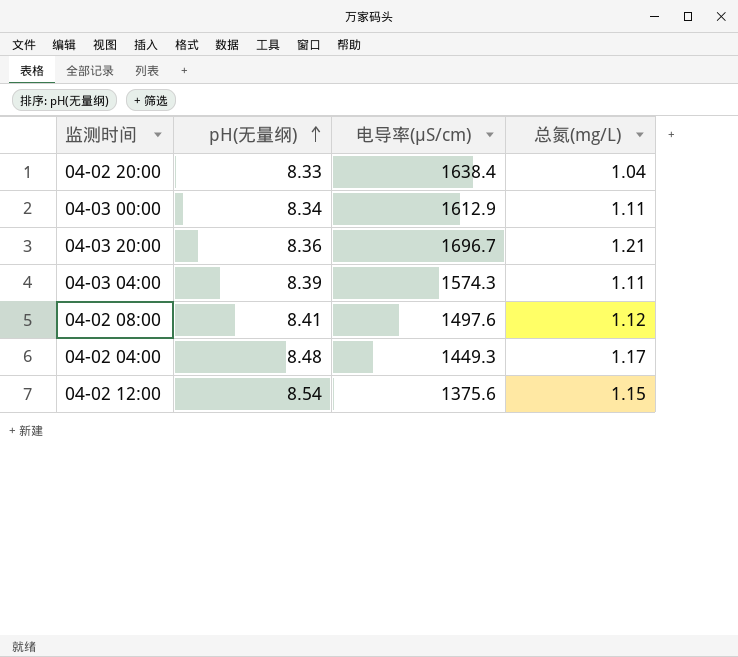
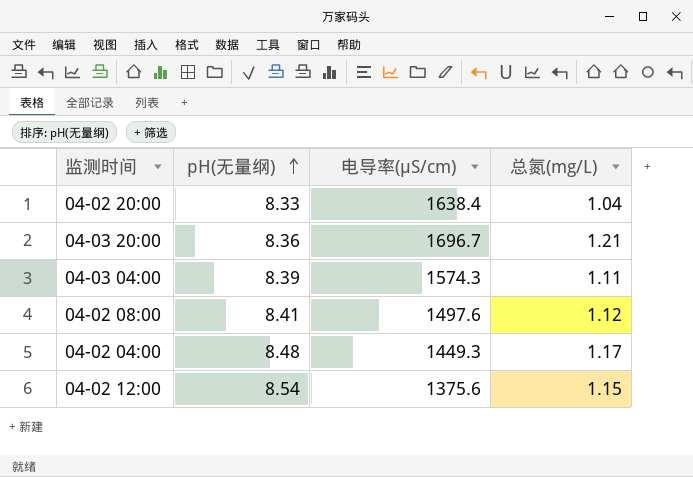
row 04-03 00:00: 8.34 | 1612.9 | 1.11 -> none

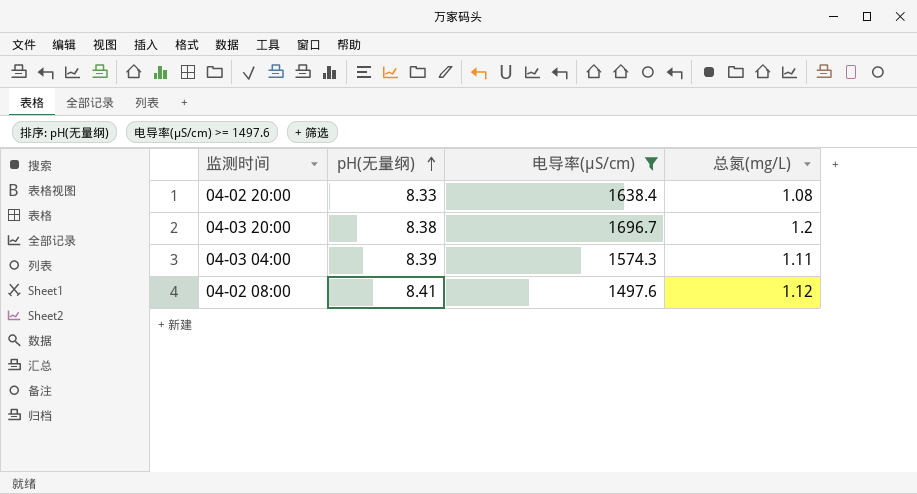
filter: none -> 电导率(μS/cm) >= 1497.6
04-02 20:00 | 总氮(mg/L): 1.04 -> 1.08
04-03 20:00 | pH(无量纲): 8.36 -> 8.38
04-03 20:00 | 总氮(mg/L): 1.21 -> 1.2

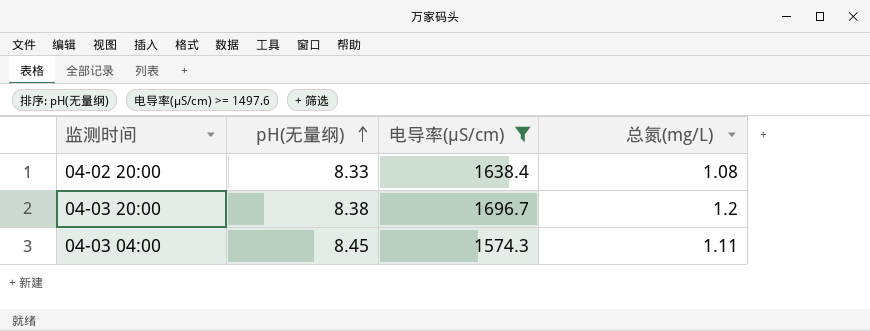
row 04-02 08:00: 8.41 | 1497.6 | 1.12 -> none
04-03 04:00 | pH(无量纲): 8.39 -> 8.45

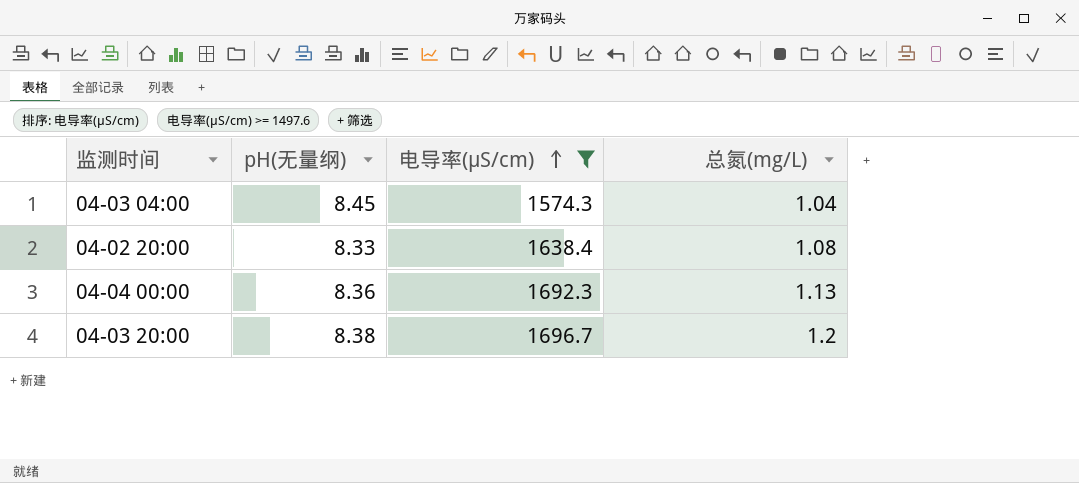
row order: pH(无量纲) ascending -> 电导率(μS/cm) ascending
04-03 04:00 | 总氮(mg/L): 1.11 -> 1.04
row 04-04 00:00: none -> 8.36 | 1692.3 | 1.13

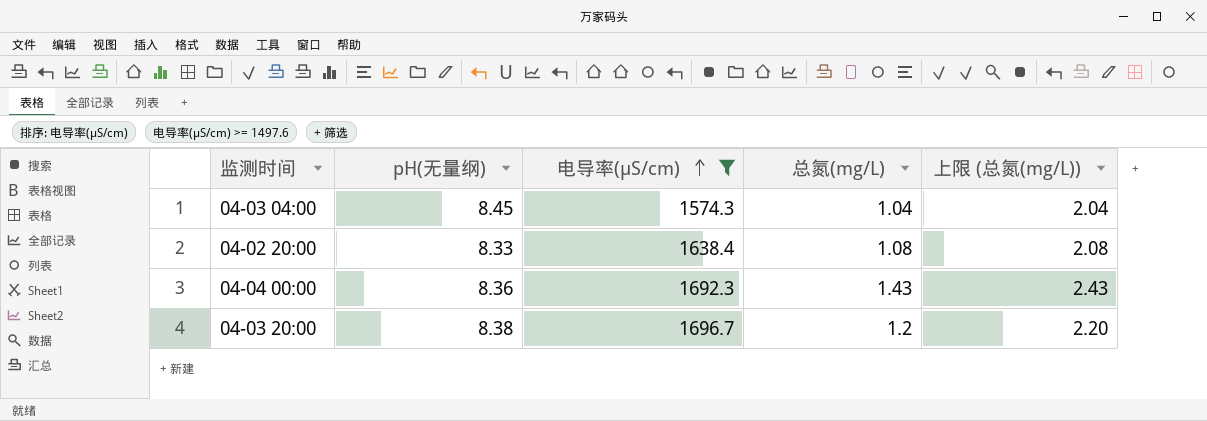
column 上限 (总氮(mg/L)) | formula: none -> [总氮(mg/L)] + 1
04-04 00:00 | 总氮(mg/L): 1.13 -> 1.43

